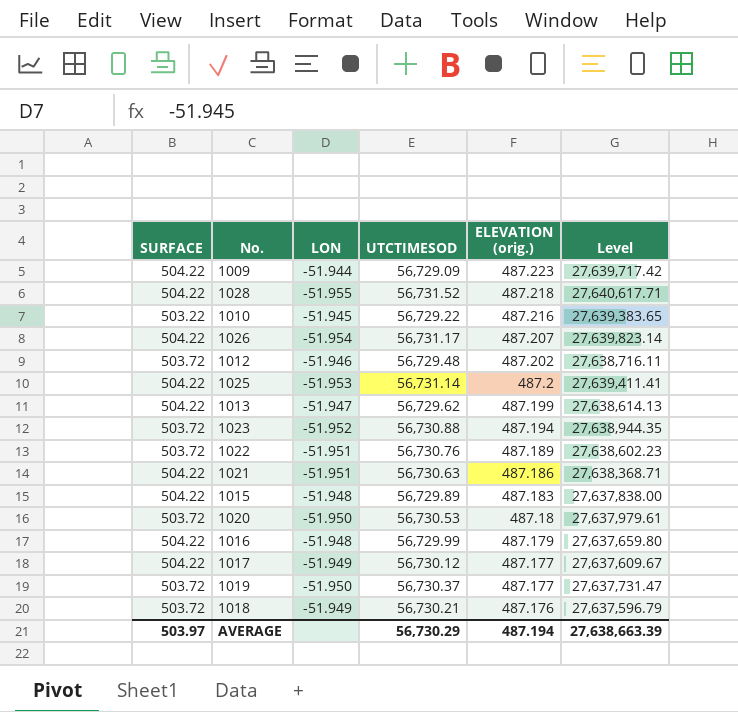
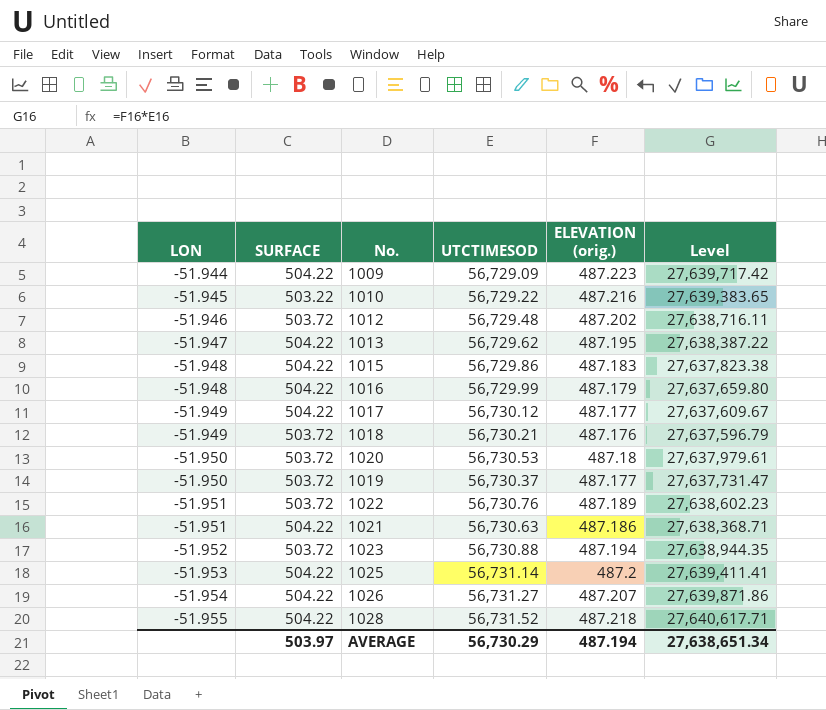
row order: ELEVATION (orig.) descending -> LON descending
column LON | position: 3 -> 1
1013 | ELEVATION (orig.): 487.199 -> 487.195
1013 | Level: 27,638,614.13 -> 27,638,387.22
1015 | UTCTIMESOD: 56,729.89 -> 56,729.86
1015 | Level: 27,637,838.00 -> 27,637,823.38
1026 | UTCTIMESOD: 56,731.17 -> 56,731.27
1026 | Level: 27,639,823.14 -> 27,639,871.86
AVERAGE | Level: 27,638,663.39 -> 27,638,651.34

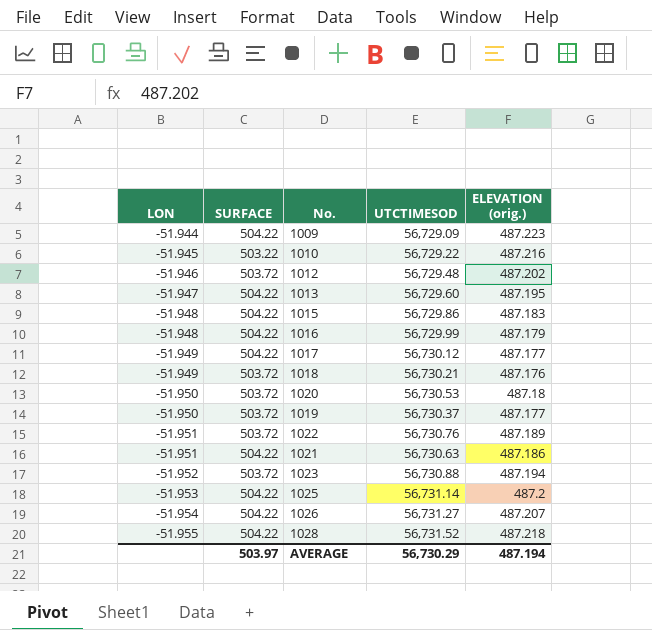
column Level | formula: [UTCTIMESOD] * [ELEVATION (orig.)] -> none
1013 | UTCTIMESOD: 56,729.62 -> 56,729.60

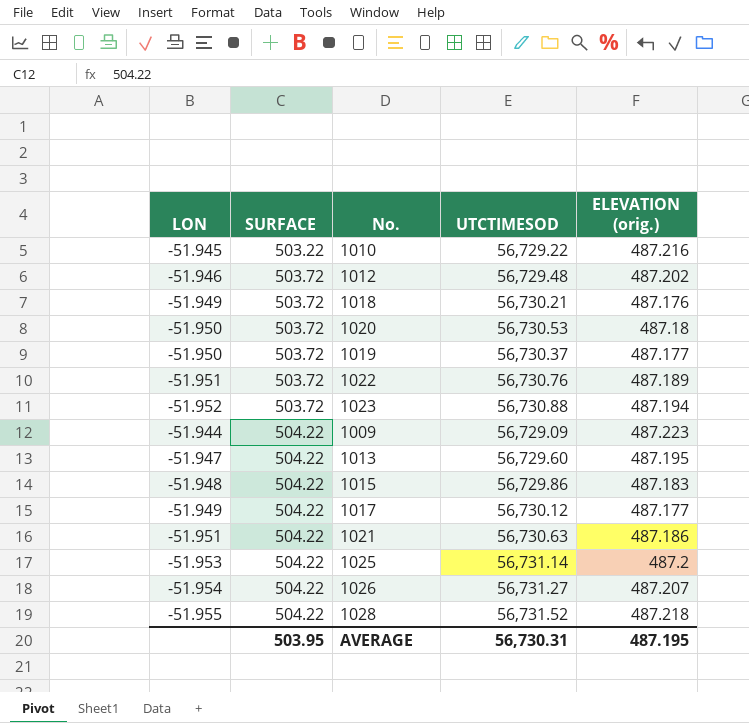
row order: LON descending -> SURFACE ascending
row 1016: -51.948 | 504.22 | 56,729.99 | 487.179 -> none
AVERAGE | SURFACE: 503.97 -> 503.95
AVERAGE | UTCTIMESOD: 56,730.29 -> 56,730.31
AVERAGE | ELEVATION (orig.): 487.194 -> 487.195

